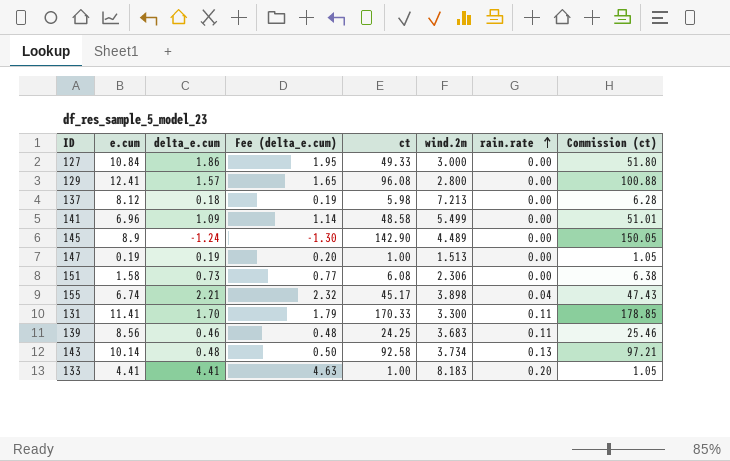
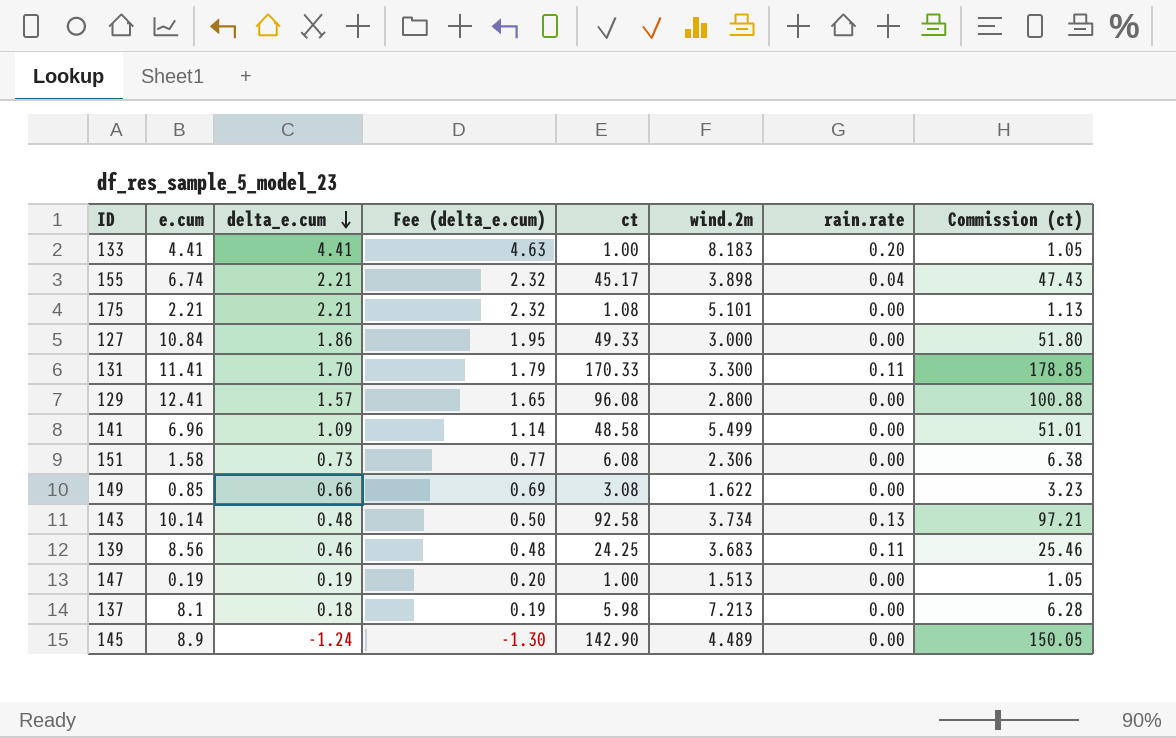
row order: rain.rate ascending -> delta_e.cum descending
row 175: none -> 2.21 | 2.21 | 2.32 | 1.08 | 5.101 | 0.00 | 1.13
row 149: none -> 0.85 | 0.66 | 0.69 | 3.08 | 1.622 | 0.00 | 3.23
137 | e.cum: 8.12 -> 8.1

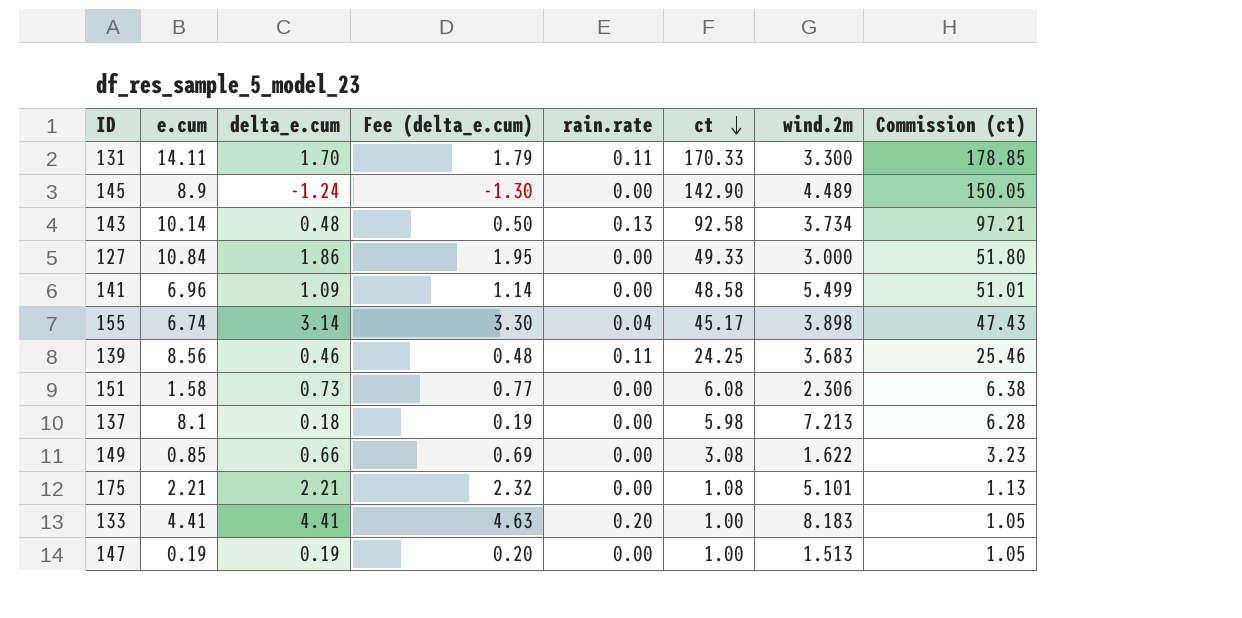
row order: delta_e.cum descending -> ct descending
column rain.rate | position: 7 -> 5
row 129: 12.41 | 1.57 | 1.65 | 96.08 | 2.800 | 0.00 | 100.88 -> none
131 | e.cum: 11.41 -> 14.11
155 | delta_e.cum: 2.21 -> 3.14
155 | Fee (delta_e.cum): 2.32 -> 3.30

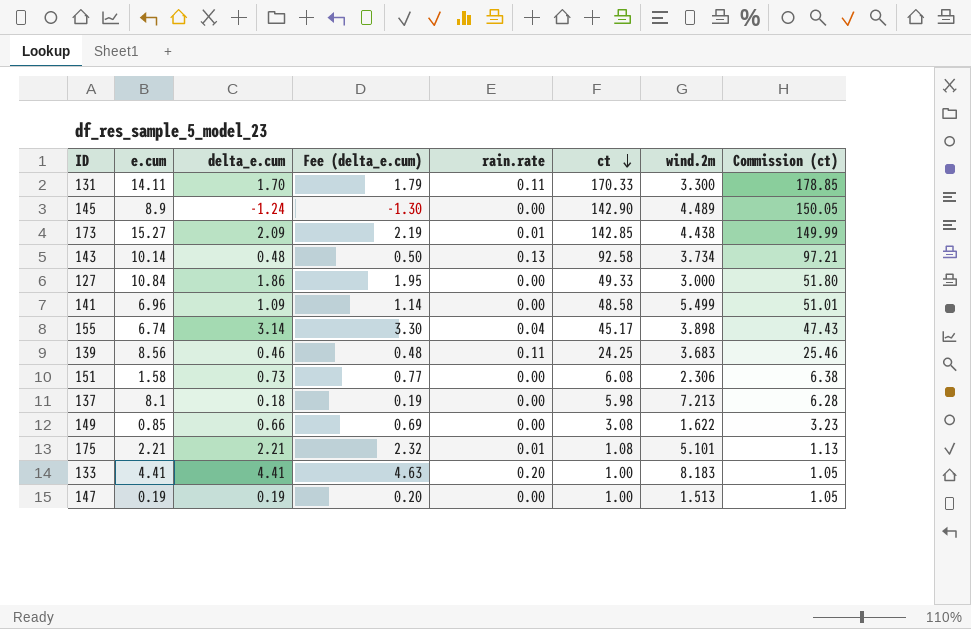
row 173: none -> 15.27 | 2.09 | 2.19 | 0.01 | 142.85 | 4.438 | 149.99
175 | rain.rate: 0.00 -> 0.01

